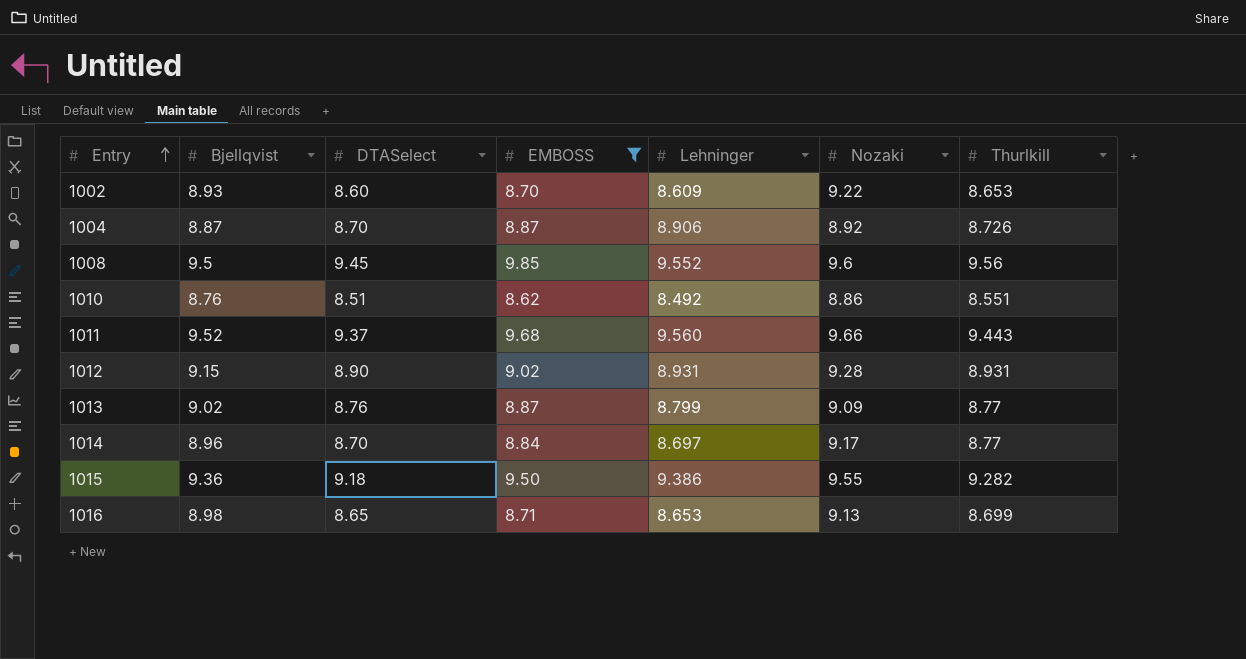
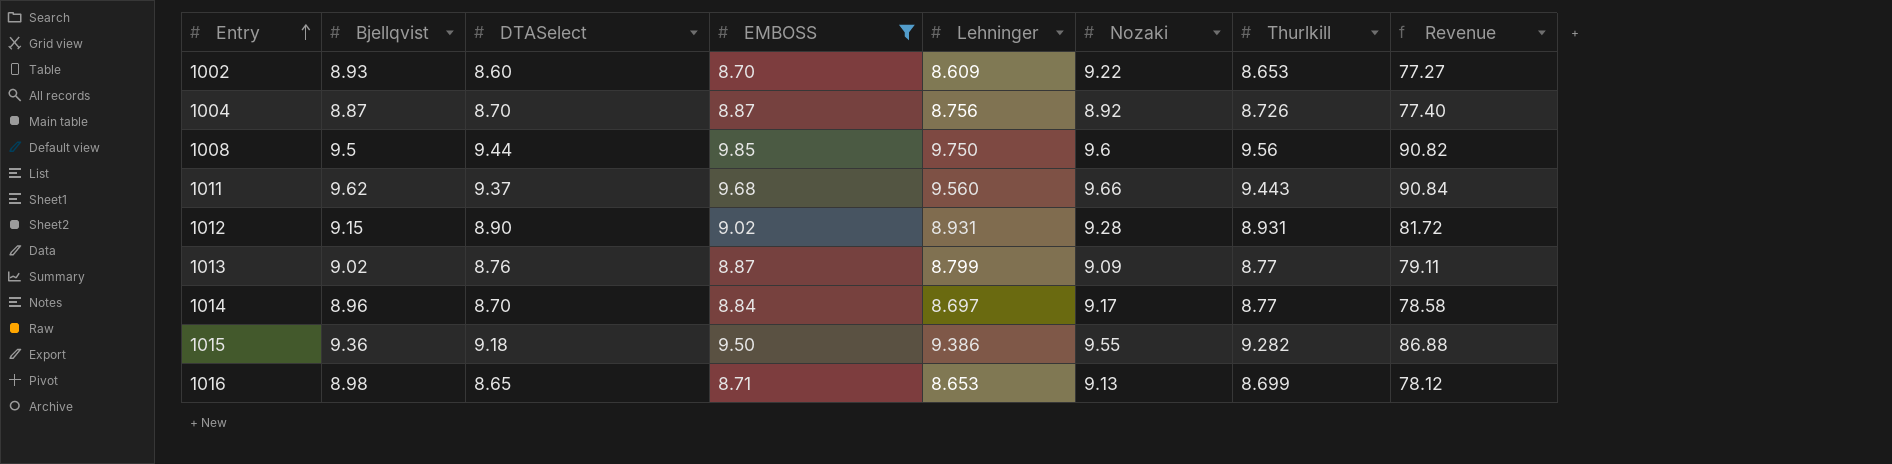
column Revenue | formula: none -> [Bjellqvist] * [Thurlkill]
row 1010: 8.76 | 8.51 | 8.62 | 8.492 | 8.86 | 8.551 -> none
1004 | Lehninger: 8.906 -> 8.756
1008 | DTASelect: 9.45 -> 9.44
1008 | Lehninger: 9.552 -> 9.750
1011 | Bjellqvist: 9.52 -> 9.62

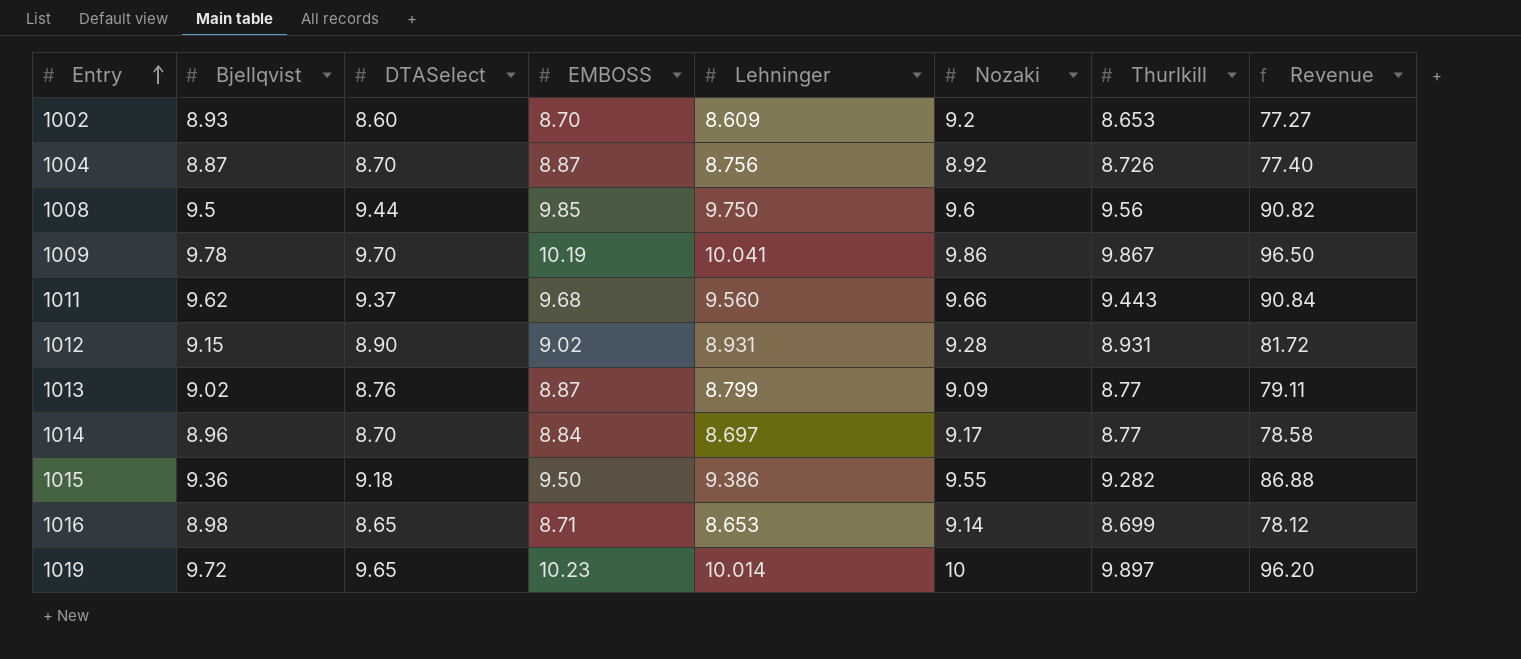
filter: EMBOSS <= 9.85 -> none
1002 | Nozaki: 9.22 -> 9.2
1016 | Nozaki: 9.13 -> 9.14

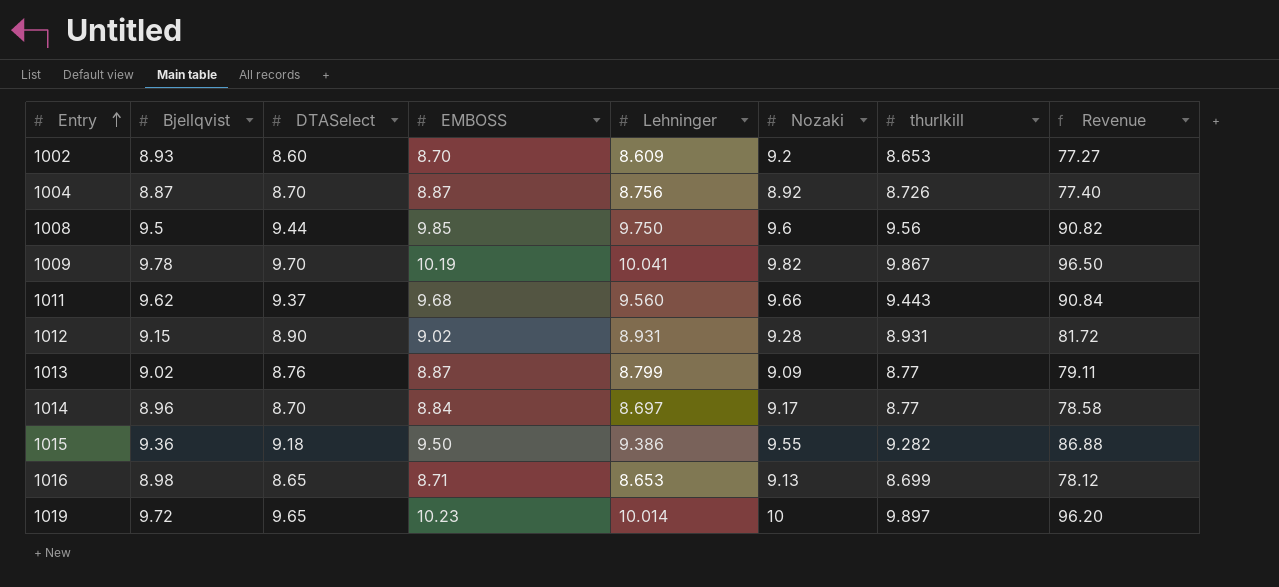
column name: Thurlkill -> thurlkill
1009 | Nozaki: 9.86 -> 9.82
1016 | Nozaki: 9.14 -> 9.13

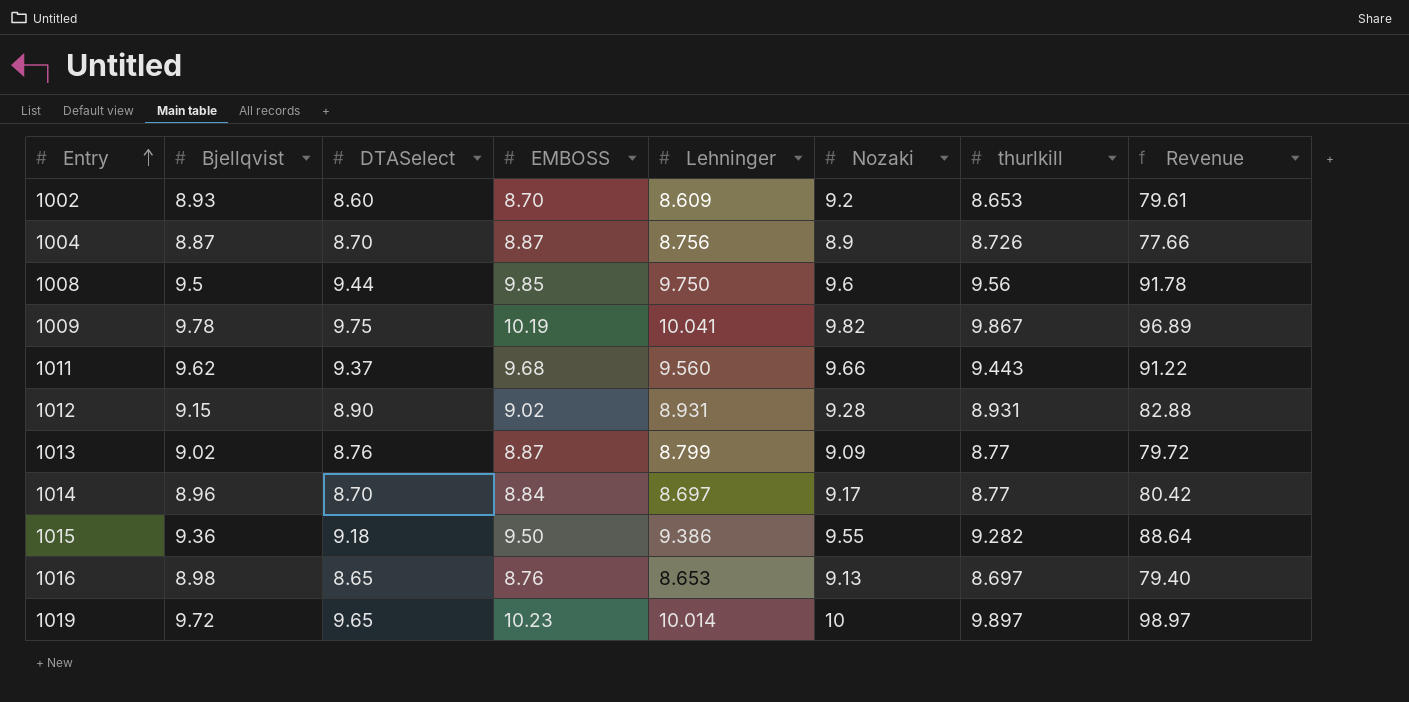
column Revenue | formula: [Bjellqvist] * [thurlkill] -> [Nozaki] * [thurlkill]
1004 | Nozaki: 8.92 -> 8.9
1009 | DTASelect: 9.70 -> 9.75
1016 | EMBOSS: 8.71 -> 8.76
1016 | thurlkill: 8.699 -> 8.697

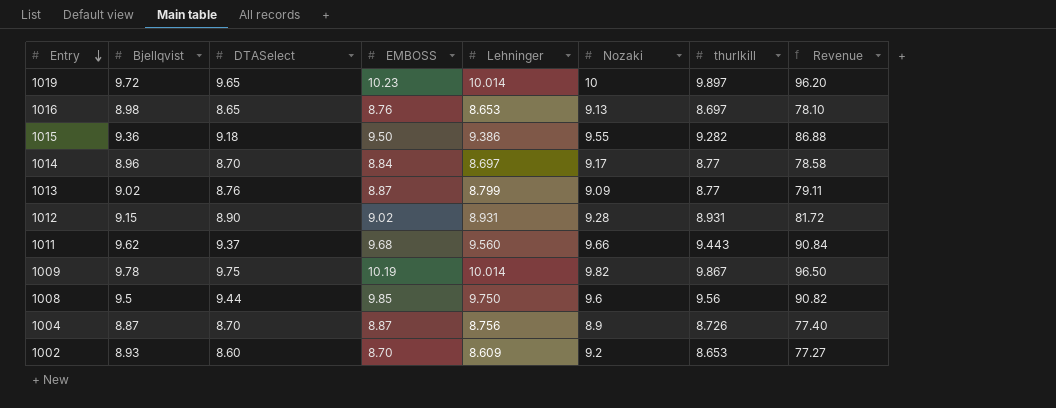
row order: Entry ascending -> Entry descending
column Revenue | formula: [Nozaki] * [thurlkill] -> [Bjellqvist] * [thurlkill]
1009 | Lehninger: 10.041 -> 10.014

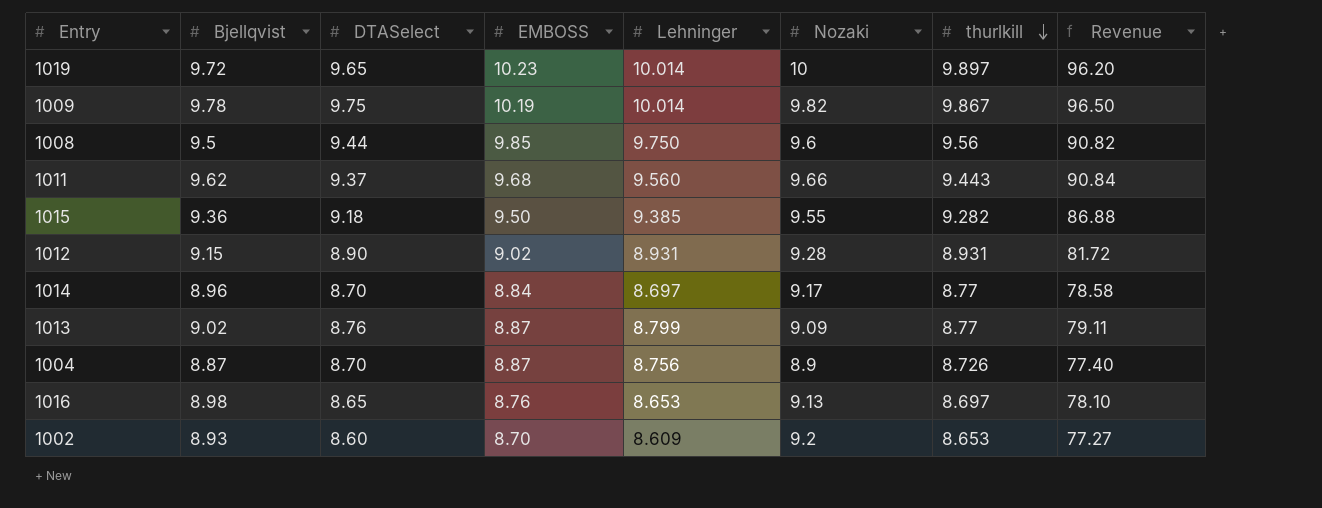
row order: Entry descending -> thurlkill descending
1015 | Lehninger: 9.386 -> 9.385

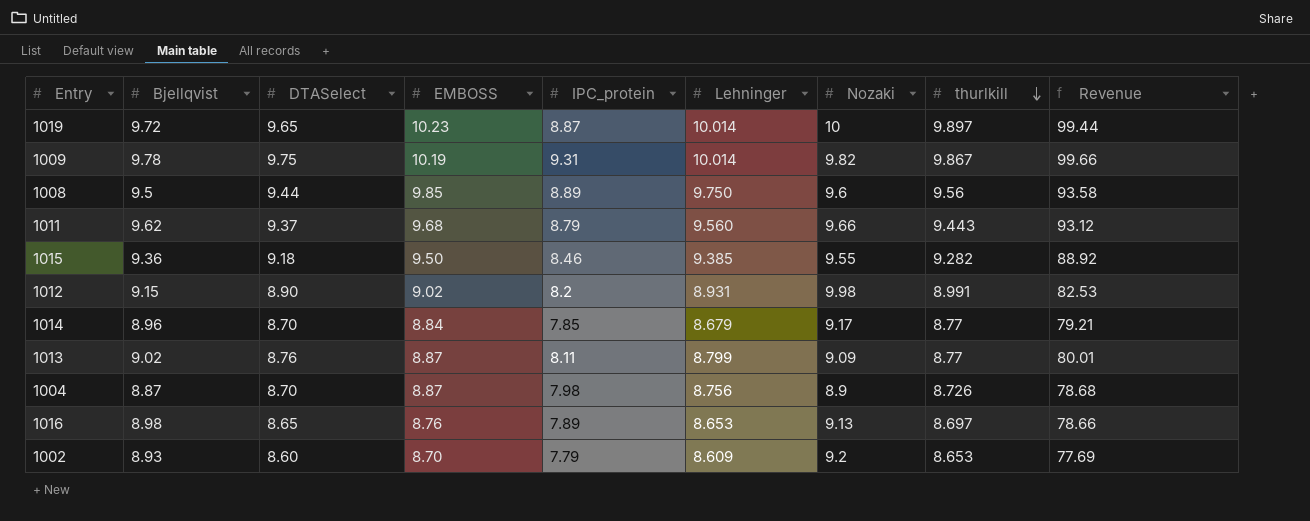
column IPC_protein | position: none -> 5
column Revenue | formula: [Bjellqvist] * [thurlkill] -> [Bjellqvist] * [EMBOSS]
1012 | Nozaki: 9.28 -> 9.98
1012 | thurlkill: 8.931 -> 8.991
1014 | Lehninger: 8.697 -> 8.679

